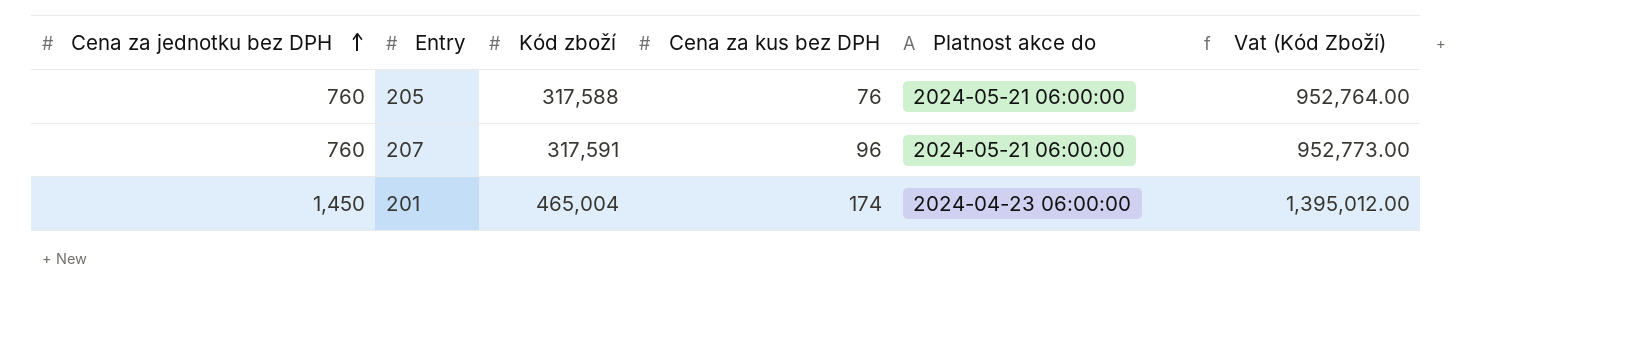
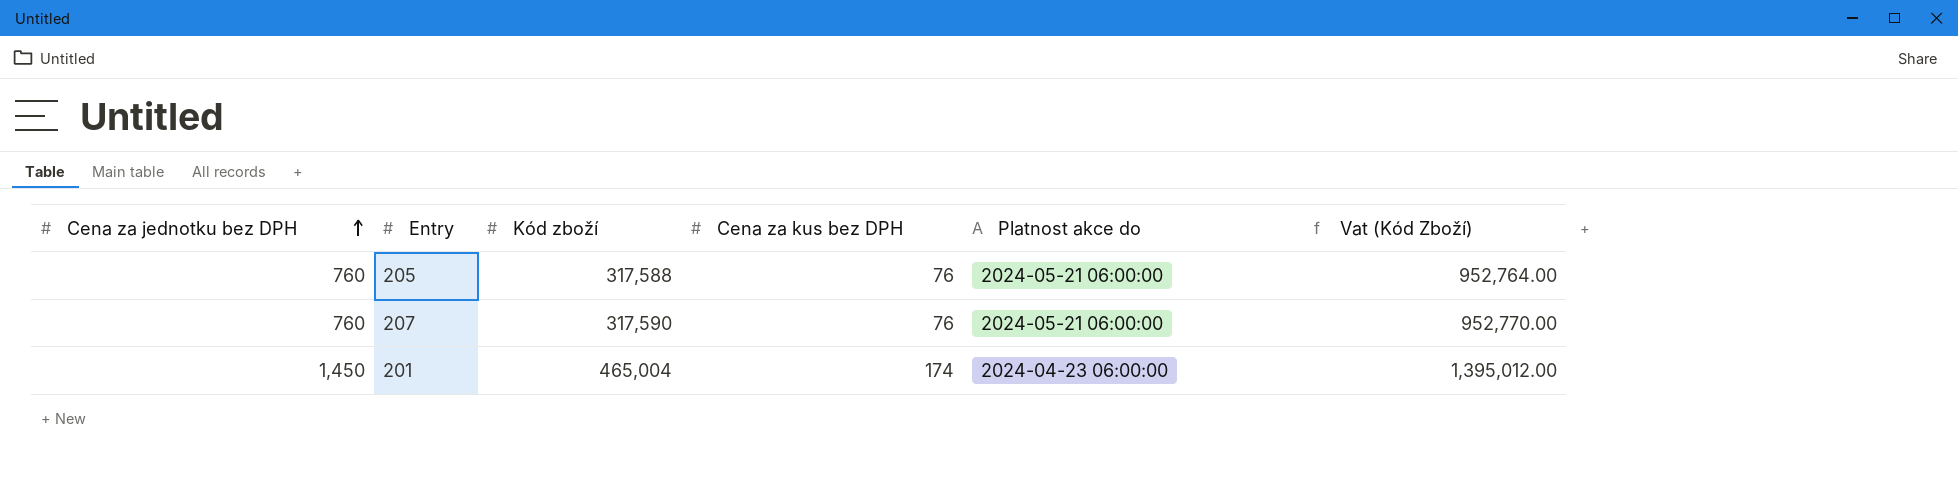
207 | Kód zboží: 317,591 -> 317,590
207 | Cena za kus bez DPH: 96 -> 76
207 | Vat (Kód Zboží): 952,773.00 -> 952,770.00

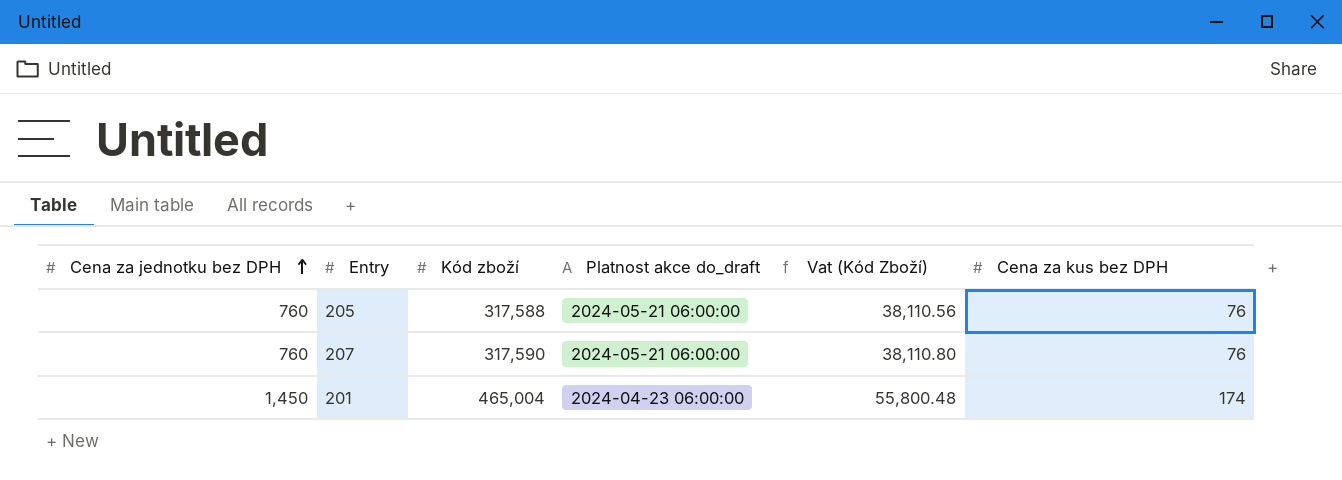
column name: Platnost akce do -> Platnost akce do_draft
column Vat (Kód Zboží) | formula: [Kód zboží] * 3 -> [Kód zboží] * 0.12
column Cena za kus bez DPH | position: 4 -> 6

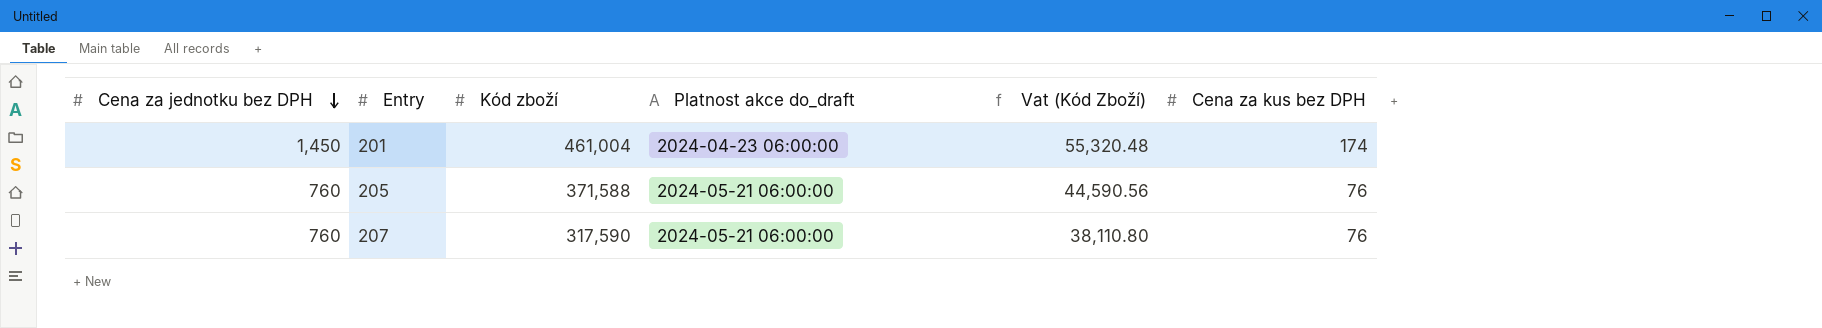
row order: Cena za jednotku bez DPH ascending -> Cena za jednotku bez DPH descending
201 | Kód zboží: 465,004 -> 461,004
201 | Vat (Kód Zboží): 55,800.48 -> 55,320.48
205 | Kód zboží: 317,588 -> 371,588
205 | Vat (Kód Zboží): 38,110.56 -> 44,590.56

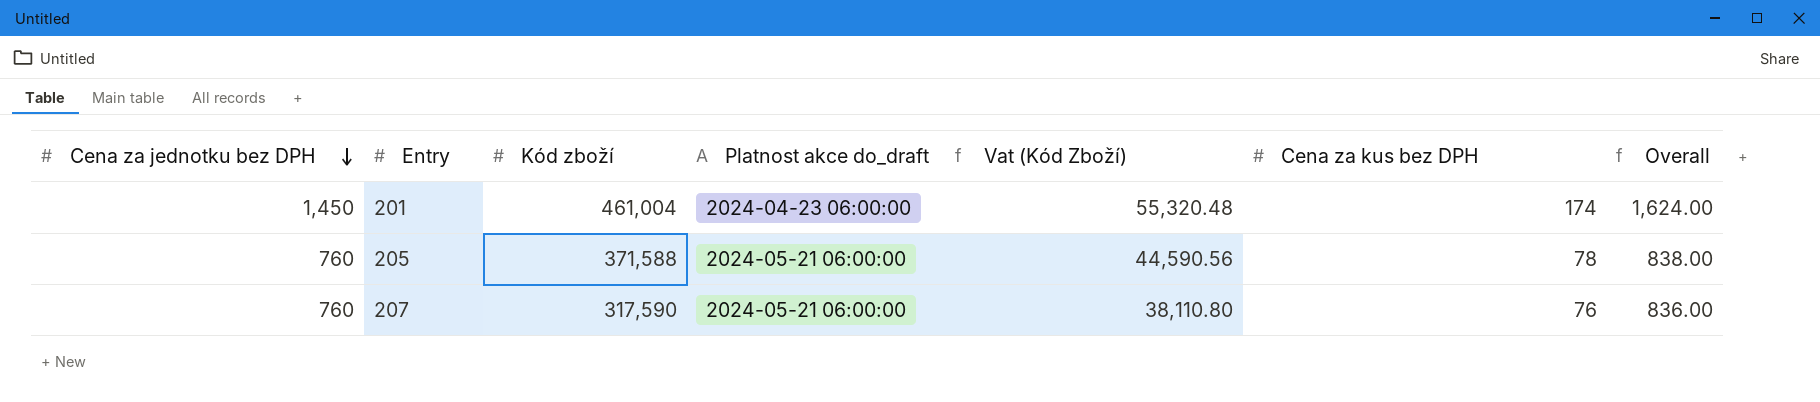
column Overall | formula: none -> [Cena za jednotku bez DPH] + [Cena za kus bez DPH]
205 | Cena za kus bez DPH: 76 -> 78

